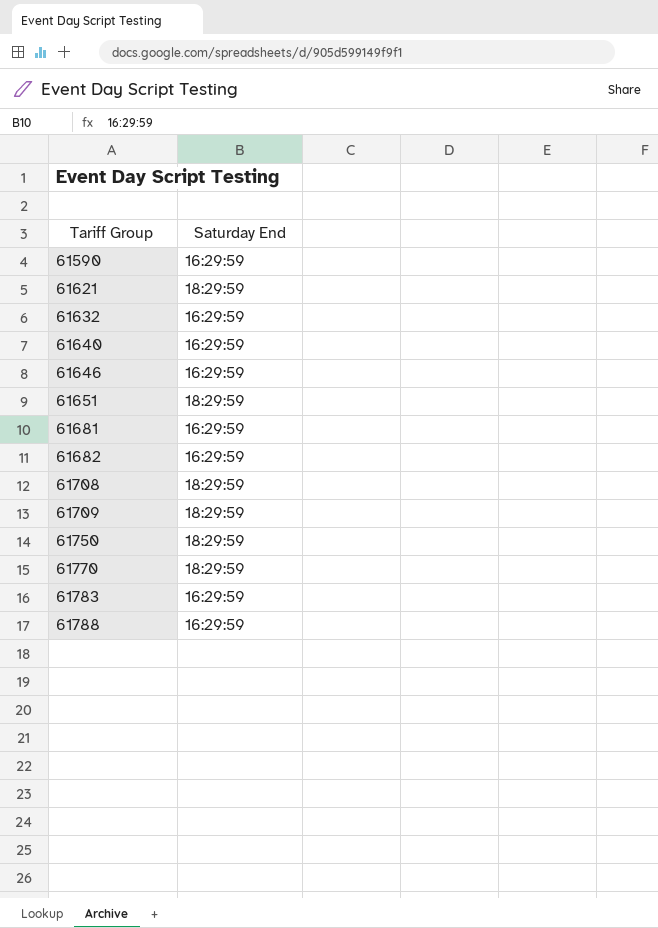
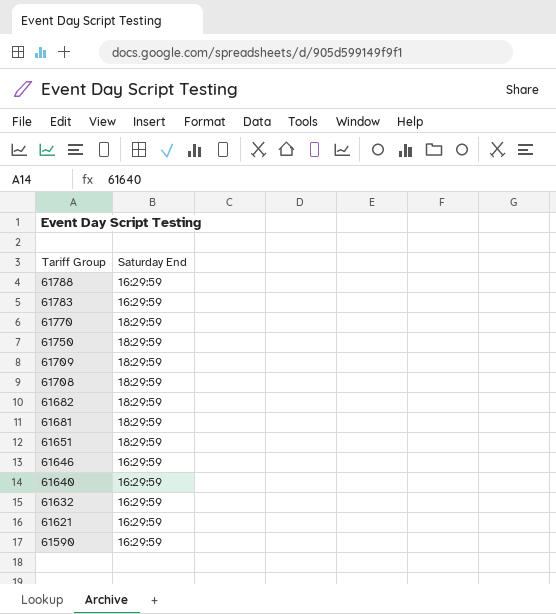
row order: Tariff Group ascending -> Tariff Group descending
61682 | Saturday End: 16:29:59 -> 18:29:59
61681 | Saturday End: 16:29:59 -> 18:29:59
61621 | Saturday End: 18:29:59 -> 16:29:59

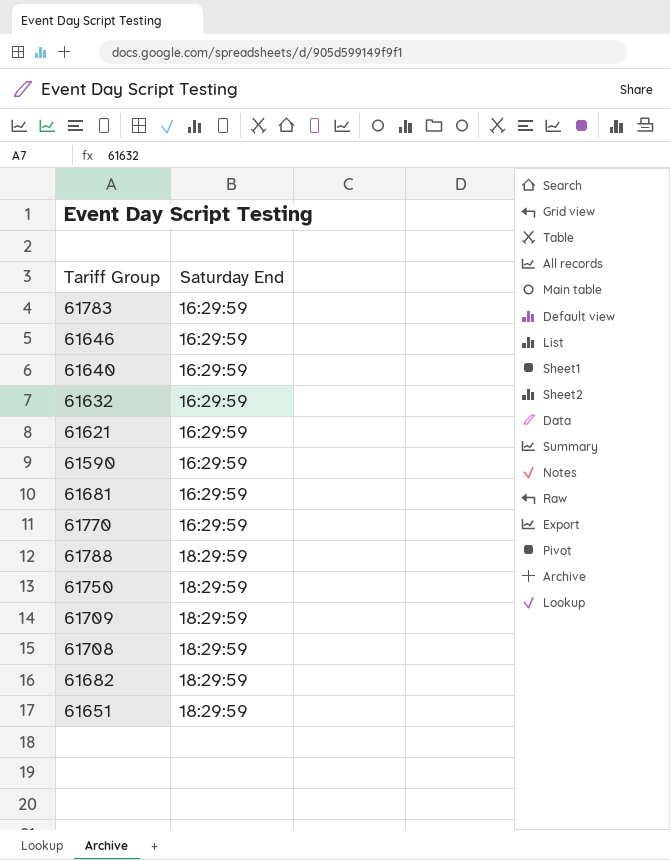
row order: Tariff Group descending -> Saturday End ascending
61681 | Saturday End: 18:29:59 -> 16:29:59
61770 | Saturday End: 18:29:59 -> 16:29:59
61788 | Saturday End: 16:29:59 -> 18:29:59

